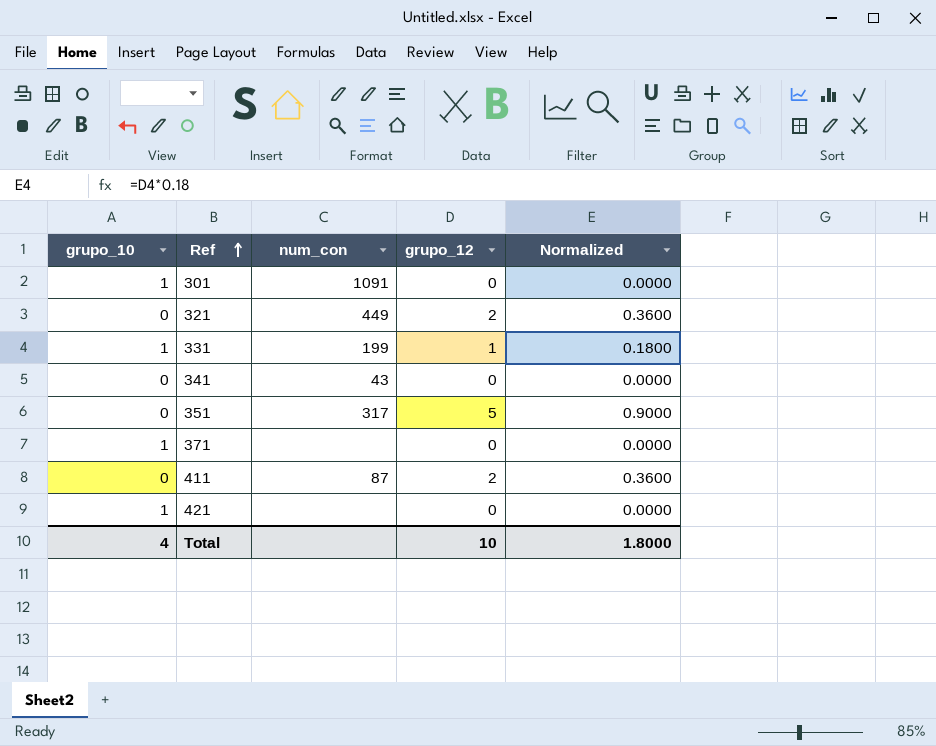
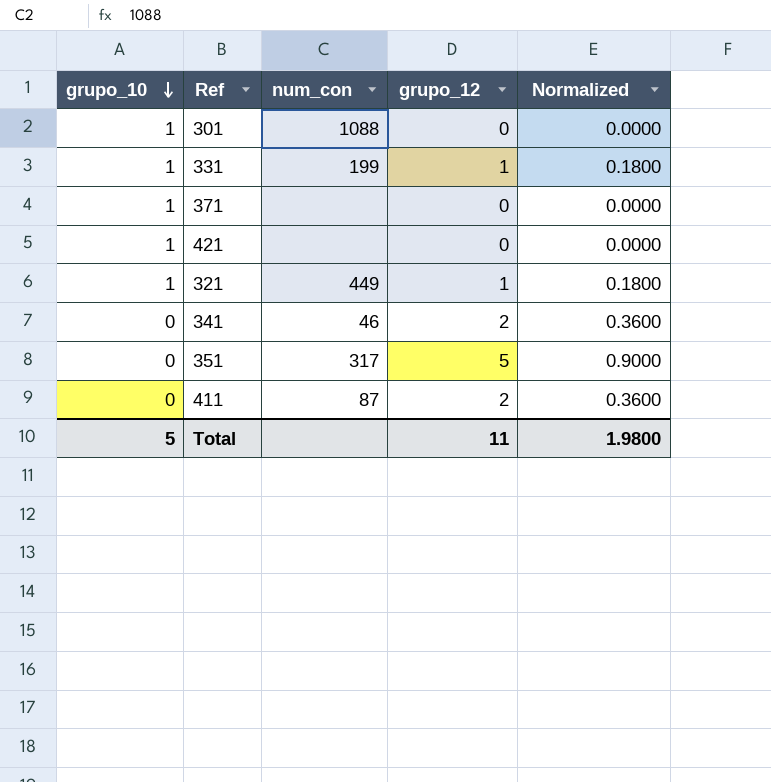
row order: Ref ascending -> grupo_10 descending
301 | num_con: 1091 -> 1088
321 | grupo_10: 0 -> 1
321 | grupo_12: 2 -> 1
321 | Normalized: 0.3600 -> 0.1800
341 | num_con: 43 -> 46
341 | grupo_12: 0 -> 2
341 | Normalized: 0.0000 -> 0.3600
Total | grupo_10: 4 -> 5
Total | grupo_12: 10 -> 11
Total | Normalized: 1.8000 -> 1.9800

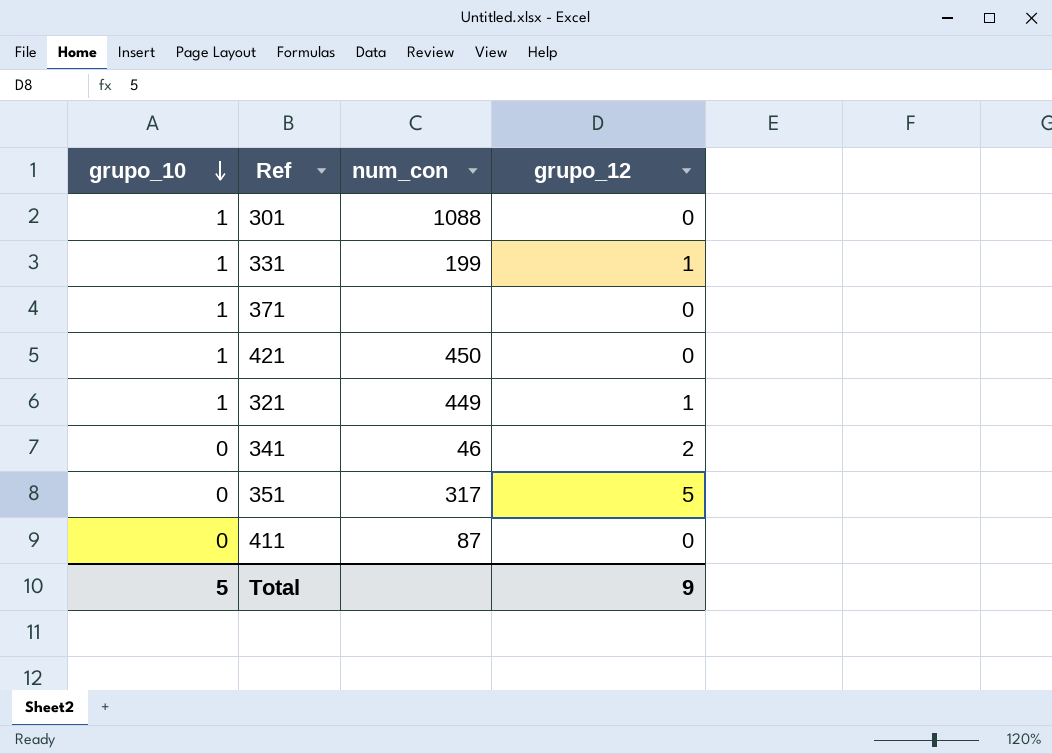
column Normalized | formula: [grupo_12] * 0.18 -> none
421 | num_con: none -> 450
411 | grupo_12: 2 -> 0
Total | grupo_12: 11 -> 9

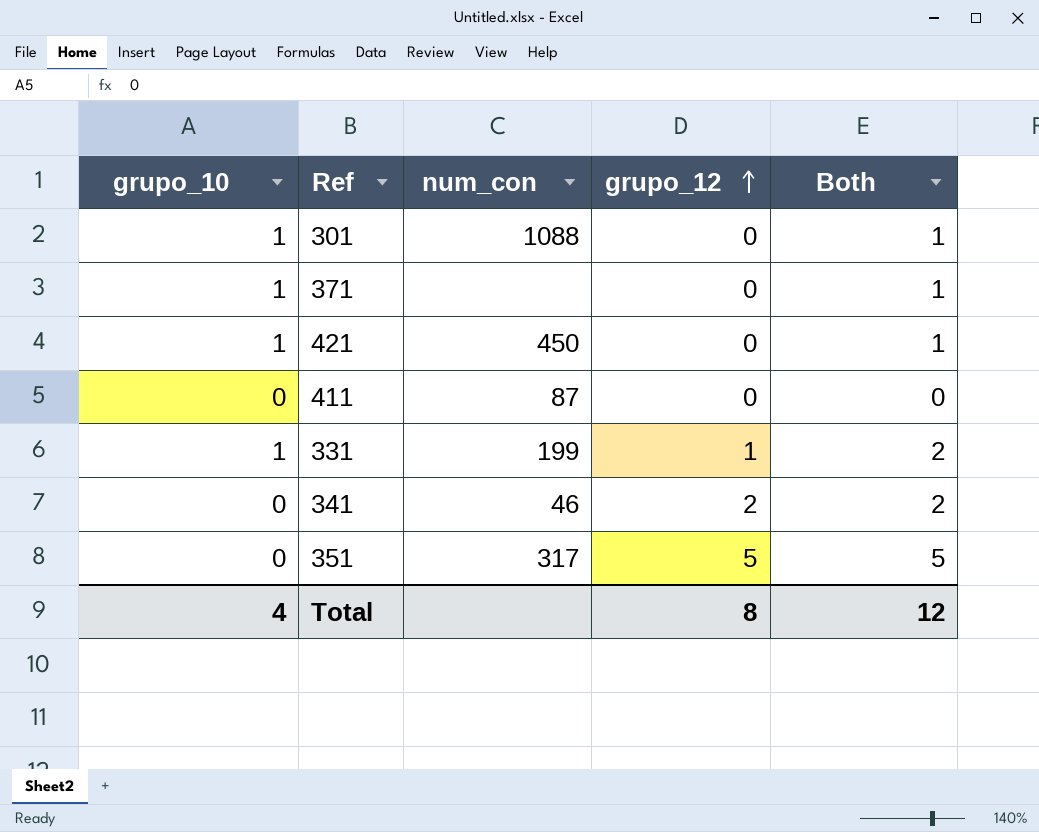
row order: grupo_10 descending -> grupo_12 ascending
column Both | formula: none -> [grupo_10] + [grupo_12]
row 321: 1 | 449 | 1 -> none
Total | grupo_10: 5 -> 4
Total | grupo_12: 9 -> 8

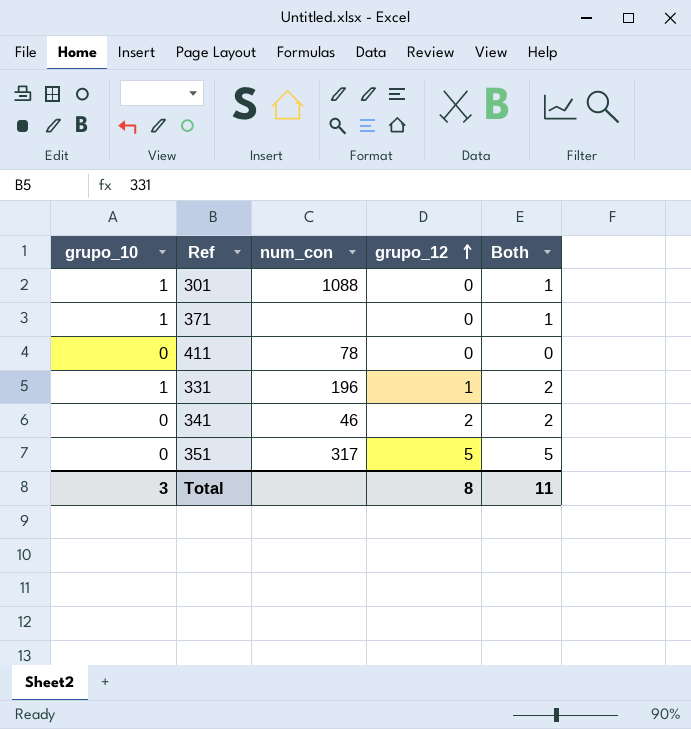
row 421: 1 | 450 | 0 | 1 -> none
411 | num_con: 87 -> 78
331 | num_con: 199 -> 196
Total | grupo_10: 4 -> 3
Total | Both: 12 -> 11

